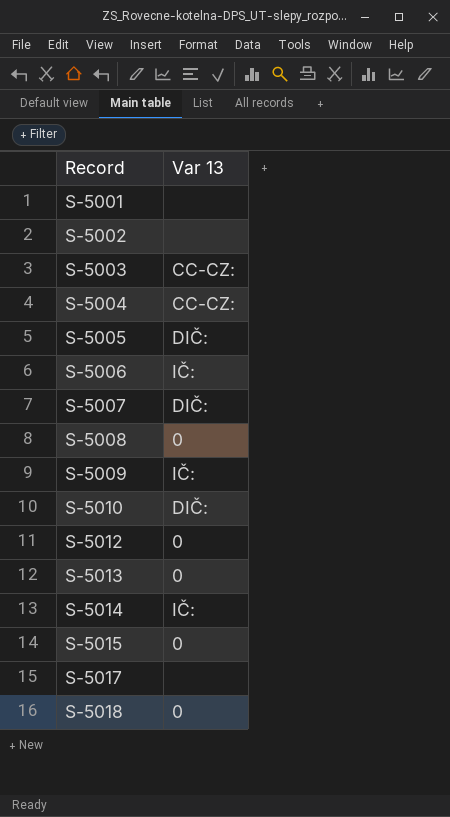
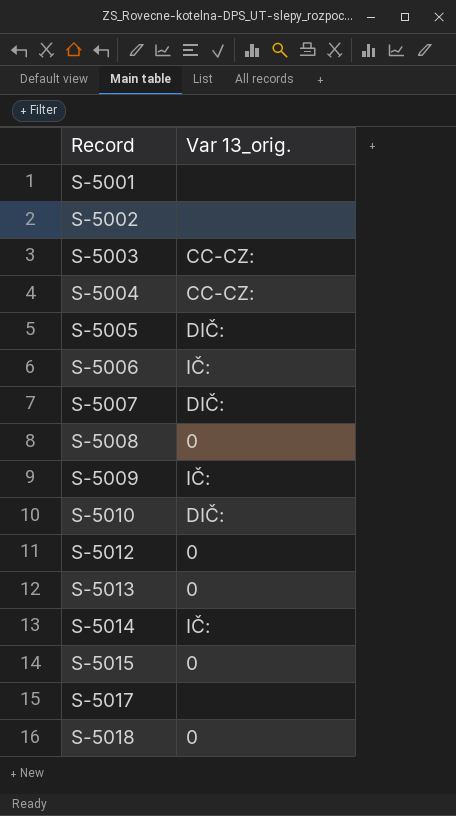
column name: Var 13 -> Var 13_orig.

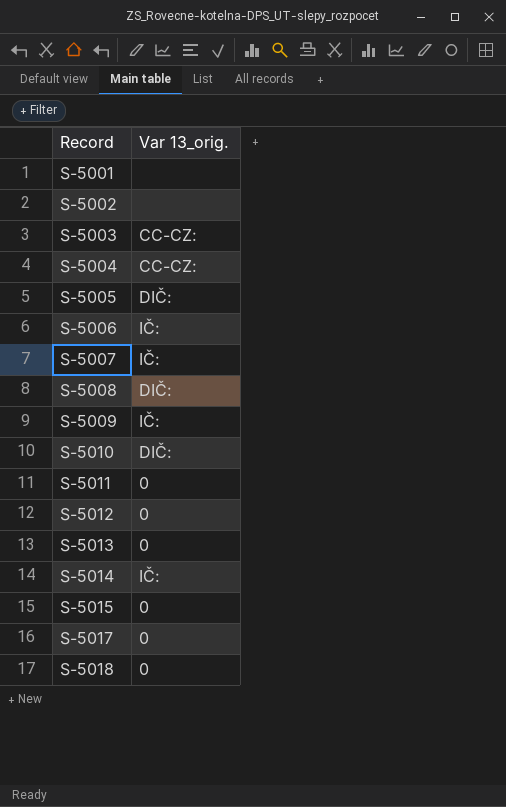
S-5007 | Var 13_orig.: DIČ: -> IČ:
S-5008 | Var 13_orig.: 0 -> DIČ:
row S-5011: none -> 0
S-5017 | Var 13_orig.: none -> 0

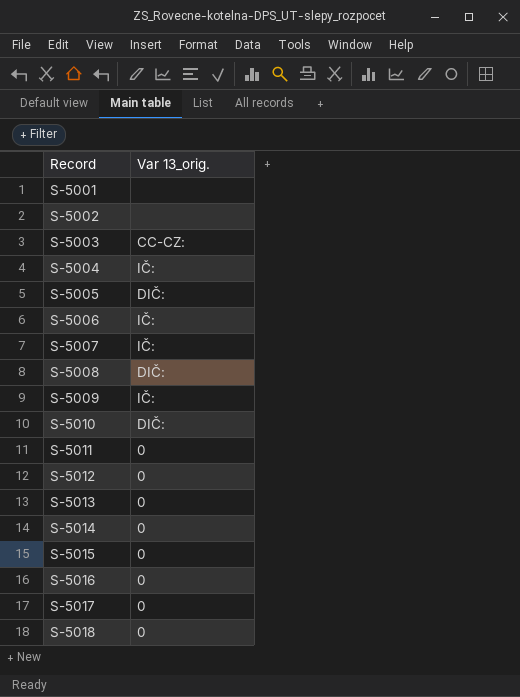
S-5004 | Var 13_orig.: CC-CZ: -> IČ:
S-5014 | Var 13_orig.: IČ: -> 0
row S-5016: none -> 0

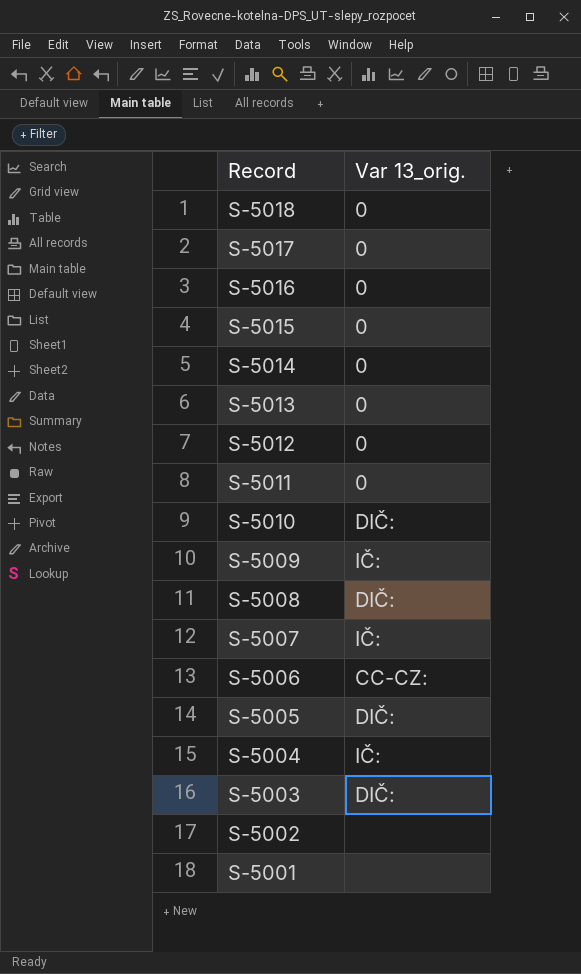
row order: Record ascending -> Record descending
S-5006 | Var 13_orig.: IČ: -> CC-CZ:
S-5003 | Var 13_orig.: CC-CZ: -> DIČ:

